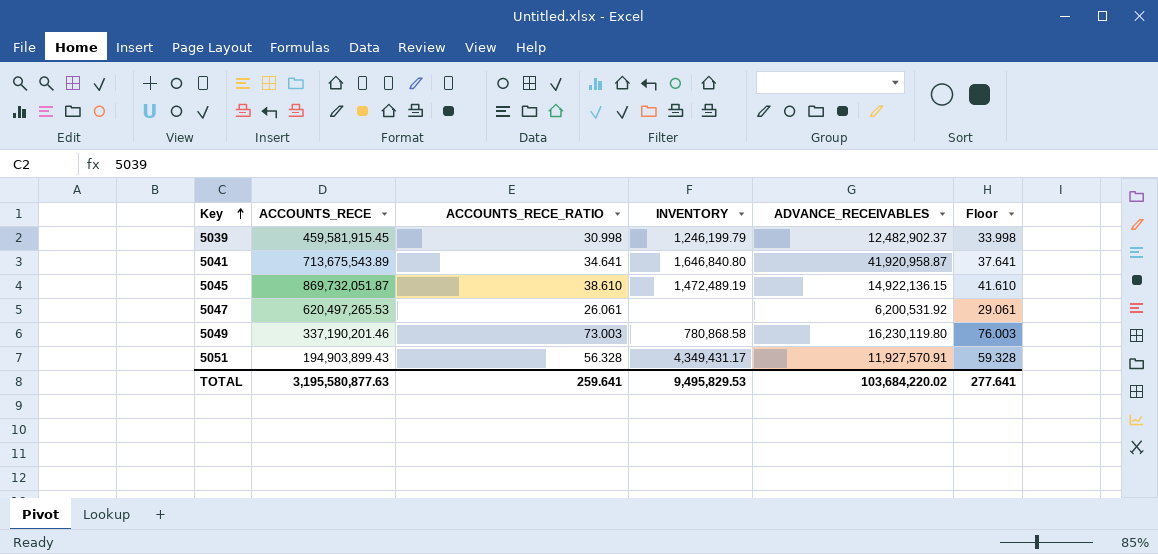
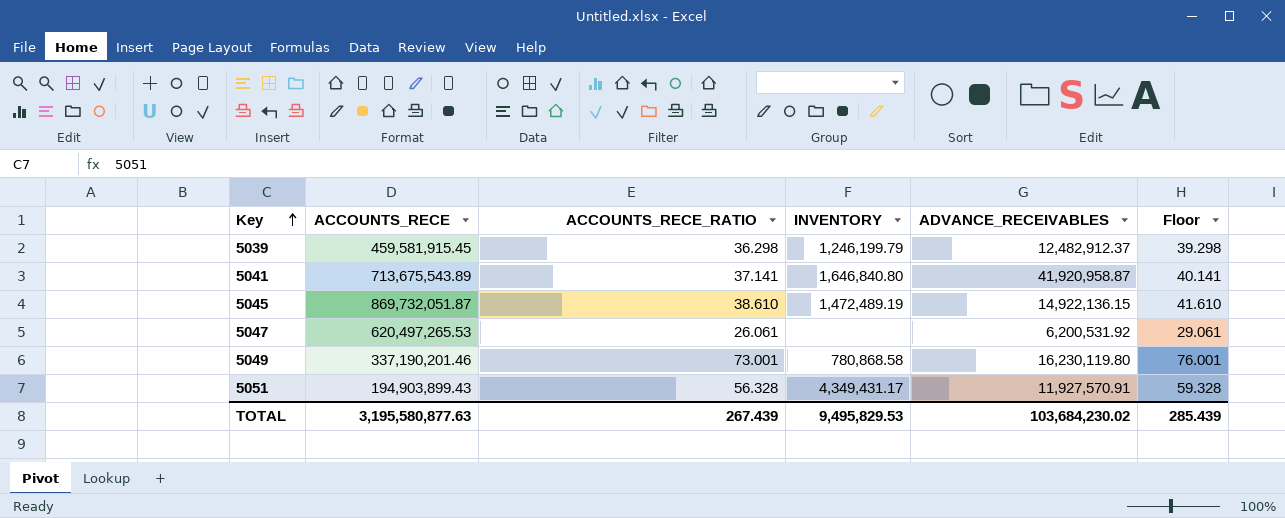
5039 | ACCOUNTS_RECE_RATIO: 30.998 -> 36.298
5039 | ADVANCE_RECEIVABLES: 12,482,902.37 -> 12,482,912.37
5039 | Floor: 33.998 -> 39.298
5041 | ACCOUNTS_RECE_RATIO: 34.641 -> 37.141
5041 | Floor: 37.641 -> 40.141
5049 | ACCOUNTS_RECE_RATIO: 73.003 -> 73.001
5049 | Floor: 76.003 -> 76.001
TOTAL | ACCOUNTS_RECE_RATIO: 259.641 -> 267.439
TOTAL | ADVANCE_RECEIVABLES: 103,684,220.02 -> 103,684,230.02
TOTAL | Floor: 277.641 -> 285.439

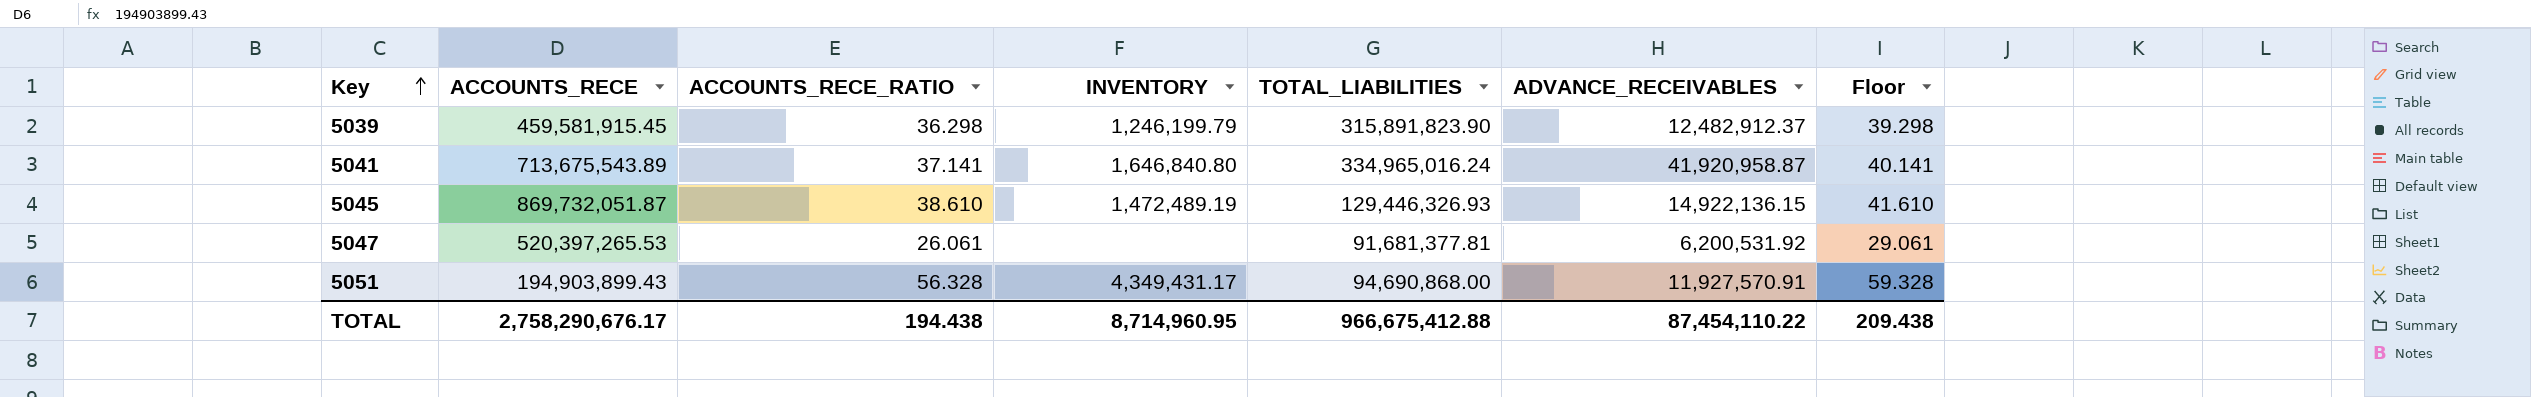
column TOTAL_LIABILITIES | position: none -> 5
row 5049: 337,190,201.46 | 73.001 | 780,868.58 | 16,230,119.80 | 76.001 -> none
5047 | ACCOUNTS_RECE: 620,497,265.53 -> 520,397,265.53
TOTAL | ACCOUNTS_RECE: 3,195,580,877.63 -> 2,758,290,676.17
TOTAL | ACCOUNTS_RECE_RATIO: 267.439 -> 194.438
TOTAL | INVENTORY: 9,495,829.53 -> 8,714,960.95
TOTAL | ADVANCE_RECEIVABLES: 103,684,230.02 -> 87,454,110.22
TOTAL | Floor: 285.439 -> 209.438

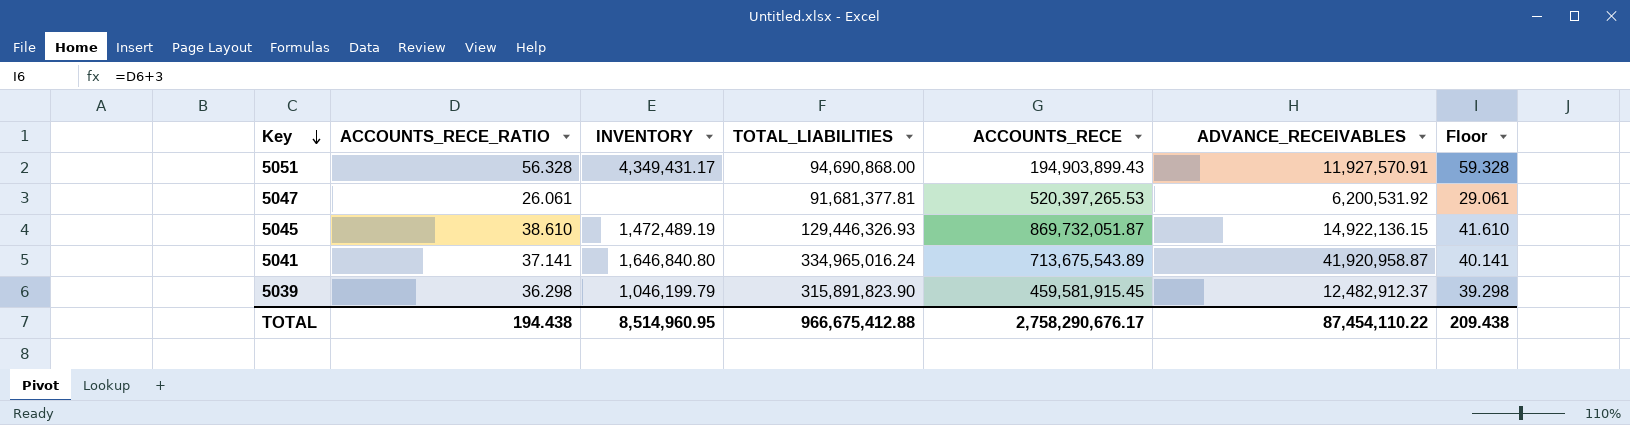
row order: Key ascending -> Key descending
column ACCOUNTS_RECE | position: 2 -> 5
5039 | INVENTORY: 1,246,199.79 -> 1,046,199.79
TOTAL | INVENTORY: 8,714,960.95 -> 8,514,960.95

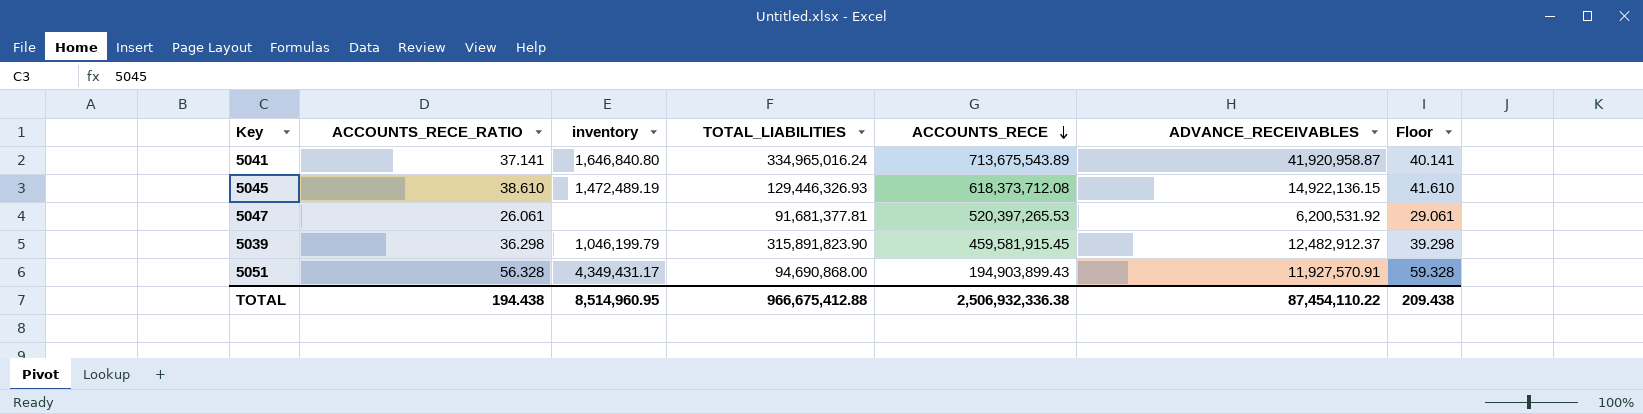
row order: Key descending -> ACCOUNTS_RECE descending
column name: INVENTORY -> inventory
5045 | ACCOUNTS_RECE: 869,732,051.87 -> 618,373,712.08
TOTAL | ACCOUNTS_RECE: 2,758,290,676.17 -> 2,506,932,336.38

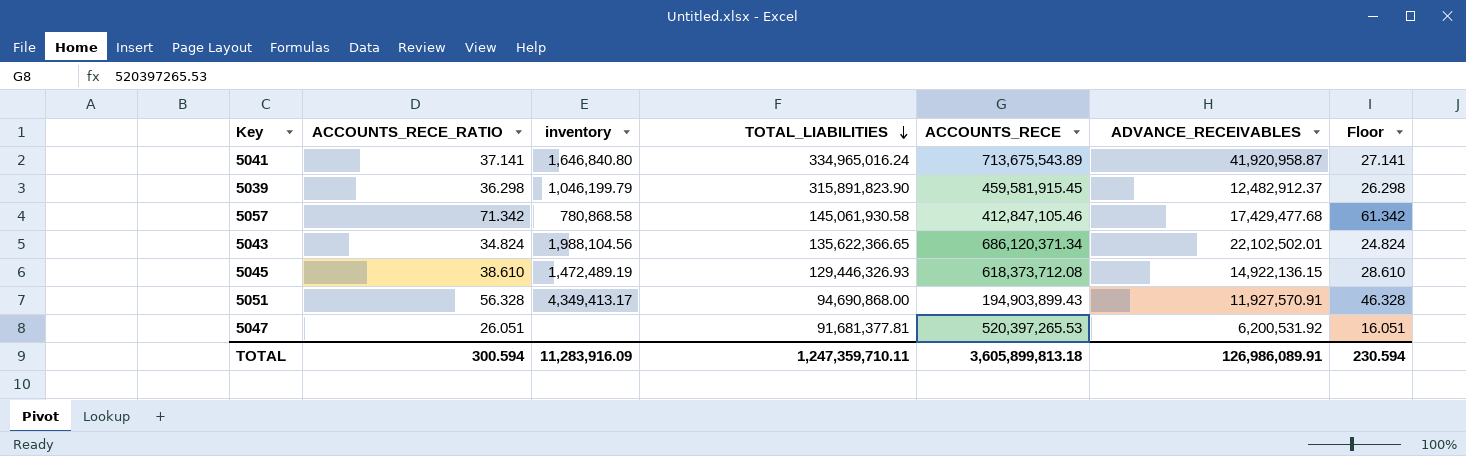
row order: ACCOUNTS_RECE descending -> TOTAL_LIABILITIES descending
column Floor | formula: [ACCOUNTS_RECE_RATIO] + 3 -> [ACCOUNTS_RECE_RATIO] - 10
row 5057: none -> 71.342 | 780,868.58 | 145,061,930.58 | 412,847,105.46 | 17,429,477.68 | 61.342
row 5043: none -> 34.824 | 1,988,104.56 | 135,622,366.65 | 686,120,371.34 | 22,102,502.01 | 24.824
5051 | inventory: 4,349,431.17 -> 4,349,413.17
5047 | ACCOUNTS_RECE_RATIO: 26.061 -> 26.051
TOTAL | ACCOUNTS_RECE_RATIO: 194.438 -> 300.594
TOTAL | inventory: 8,514,960.95 -> 11,283,916.09
TOTAL | TOTAL_LIABILITIES: 966,675,412.88 -> 1,247,359,710.11
TOTAL | ACCOUNTS_RECE: 2,506,932,336.38 -> 3,605,899,813.18
TOTAL | ADVANCE_RECEIVABLES: 87,454,110.22 -> 126,986,089.91
TOTAL | Floor: 209.438 -> 230.594

